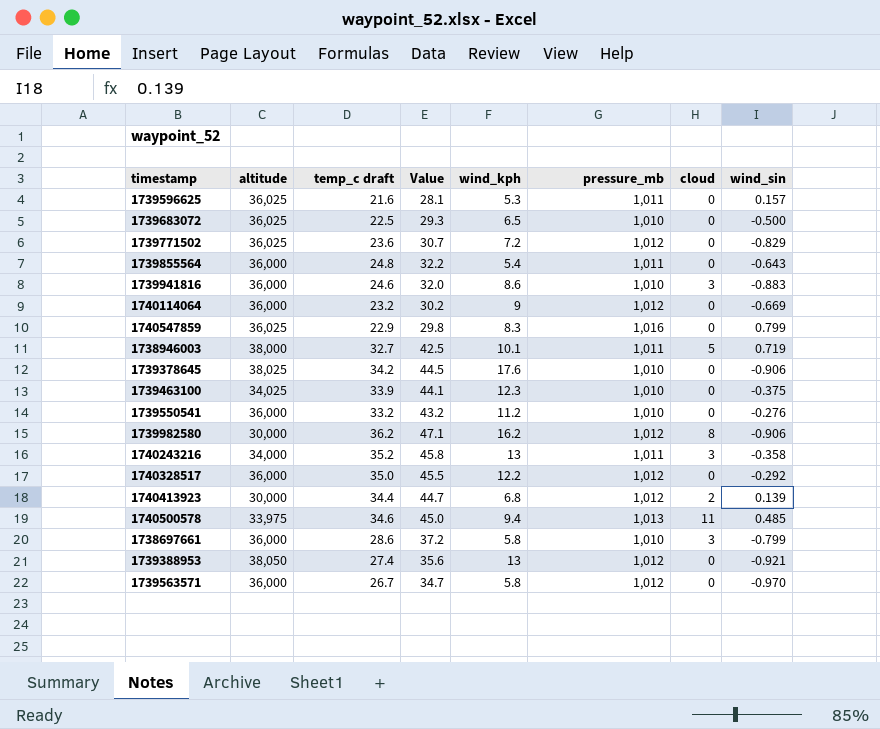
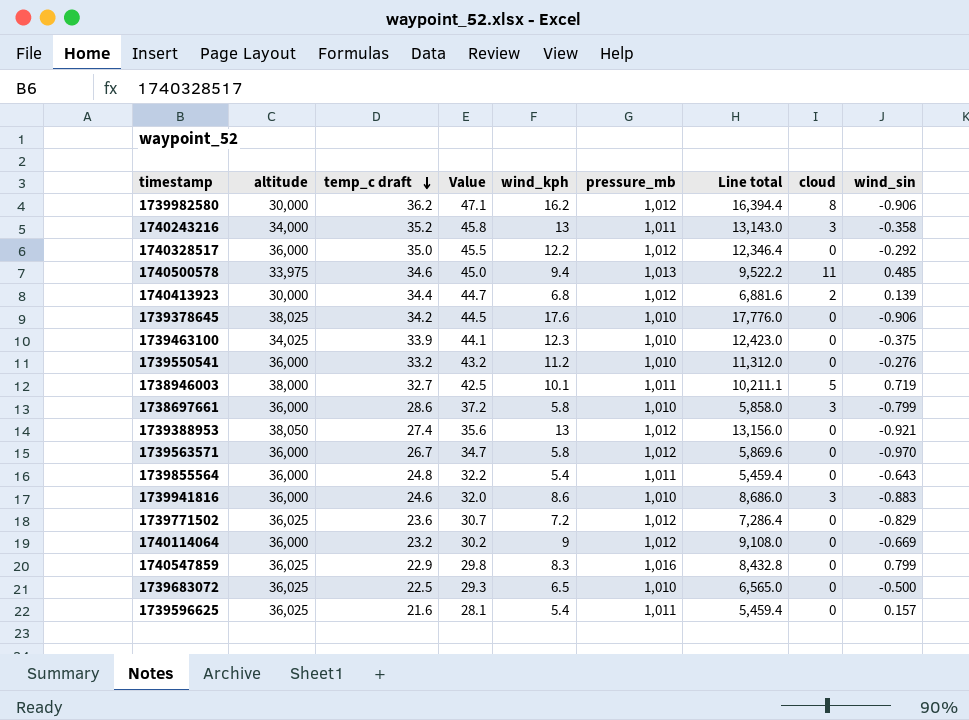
row order: none -> temp_c draft descending
column Line total | formula: none -> [wind_kph] * [pressure_mb]
1739596625 | wind_kph: 5.3 -> 5.4

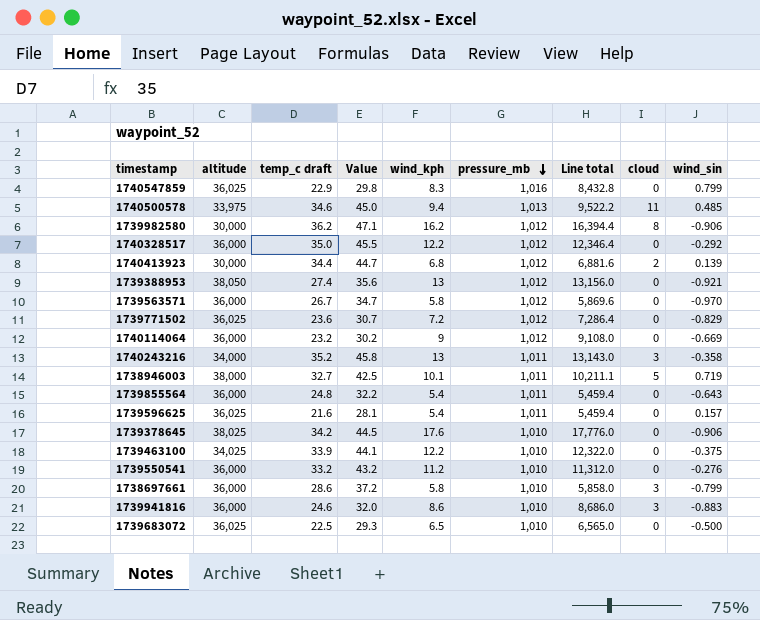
row order: temp_c draft descending -> pressure_mb descending
1739463100 | wind_kph: 12.3 -> 12.2
1739463100 | Line total: 12,423.0 -> 12,322.0

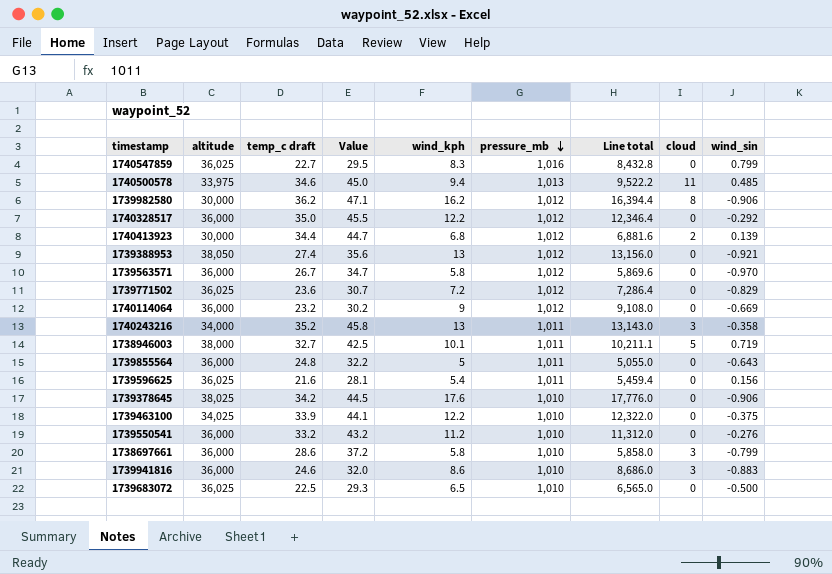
1740547859 | temp_c draft: 22.9 -> 22.7
1740547859 | Value: 29.8 -> 29.5
1739855564 | wind_kph: 5.4 -> 5
1739855564 | Line total: 5,459.4 -> 5,055.0
1739596625 | wind_sin: 0.157 -> 0.156

